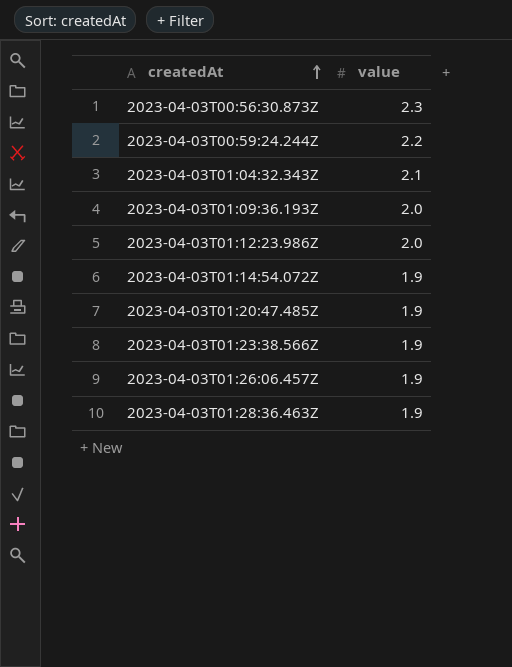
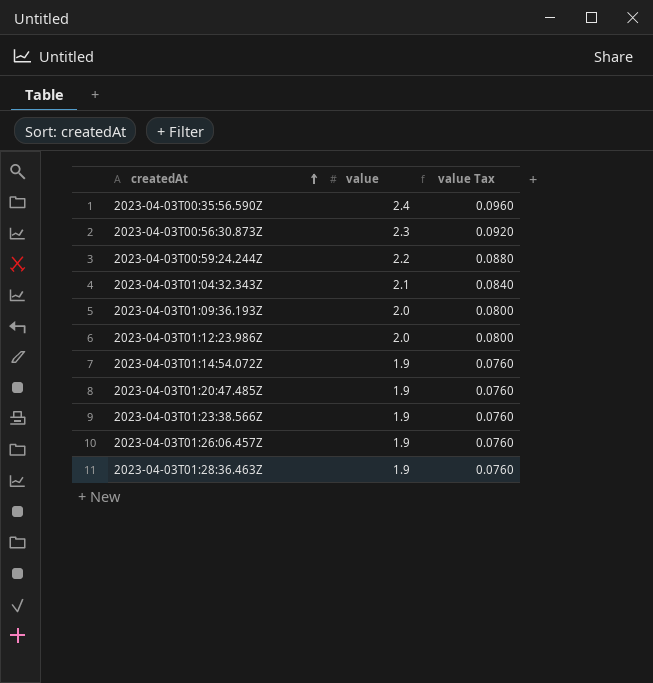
column value Tax | formula: none -> [value] * 0.04
row 2023-04-03T00:35:56.590Z: none -> 2.4 | 0.0960

